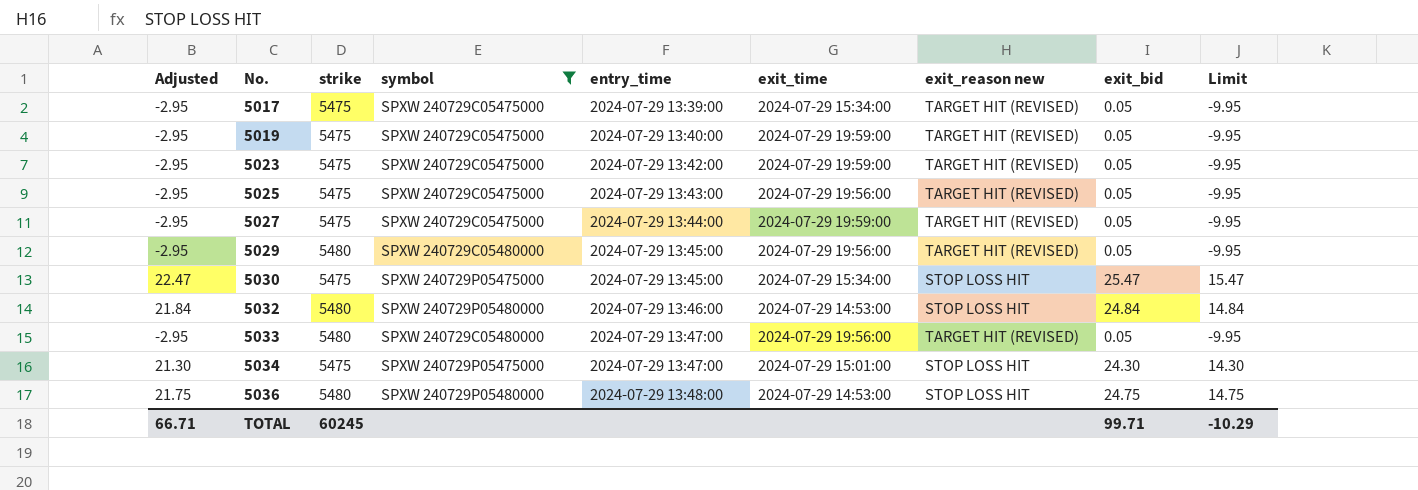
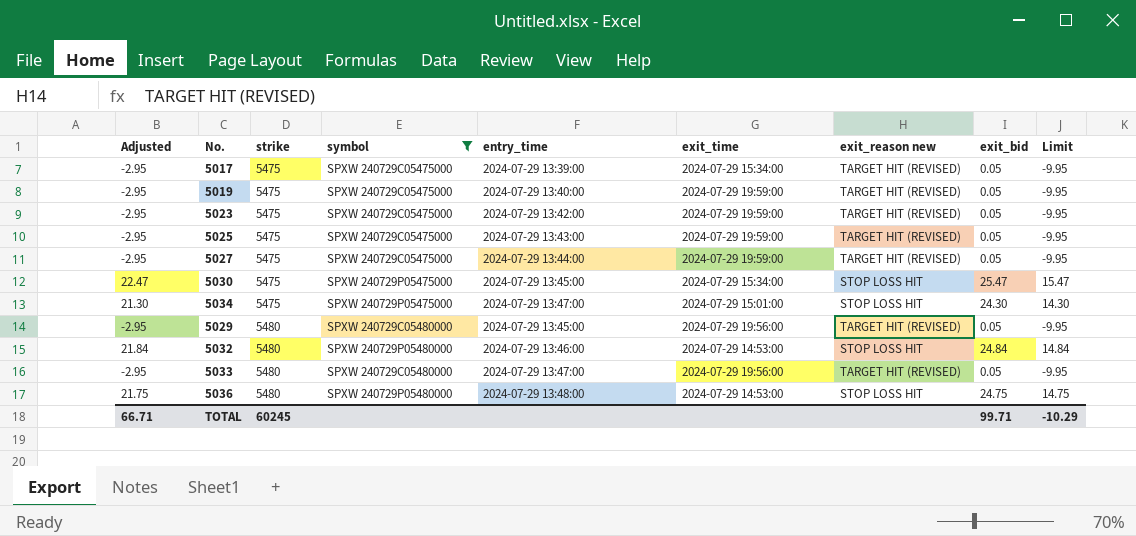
row order: No. ascending -> strike ascending
5025 | exit_time: 2024-07-29 19:56:00 -> 2024-07-29 19:59:00

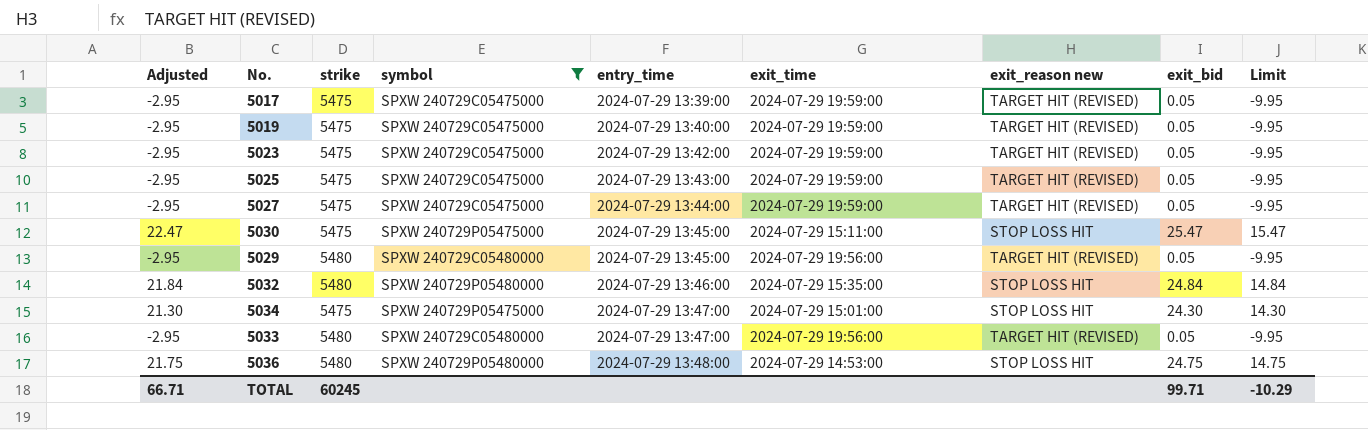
row order: strike ascending -> entry_time ascending
5017 | exit_time: 2024-07-29 15:34:00 -> 2024-07-29 19:59:00
5030 | exit_time: 2024-07-29 15:34:00 -> 2024-07-29 15:11:00
5032 | exit_time: 2024-07-29 14:53:00 -> 2024-07-29 15:35:00

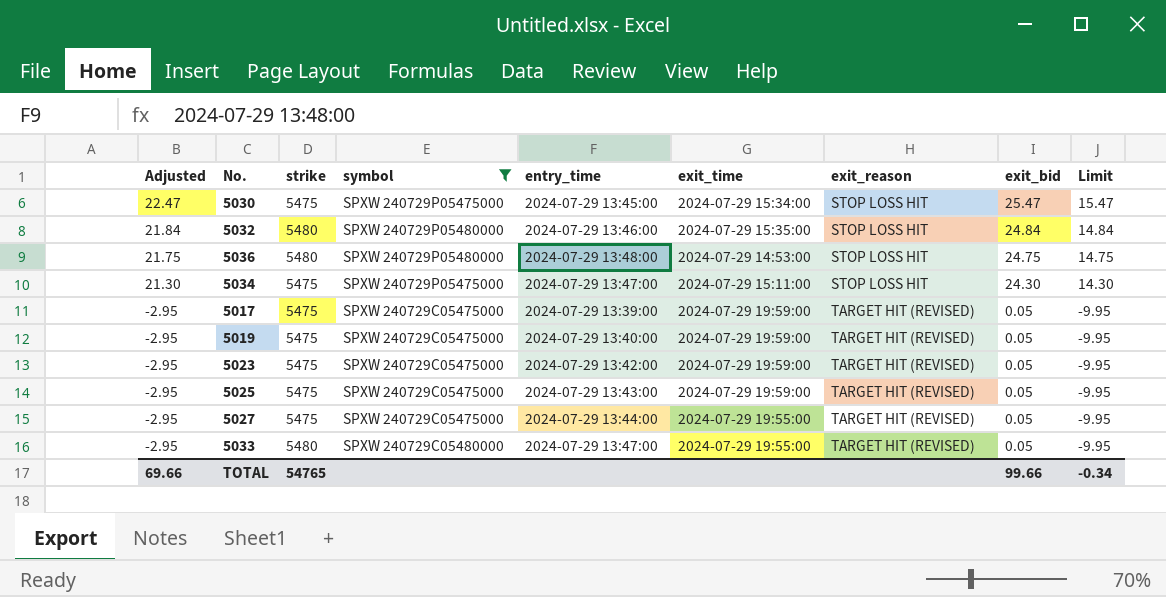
row order: entry_time ascending -> Adjusted descending
column name: exit_reason new -> exit_reason
row 5029: -2.95 | 5480 | SPXW 240729C05480000 | 2024-07-29 13:45:00 | 2024-07-29 19:56:00 | TARGET HIT (REVISED) | 0.05 | -9.95 -> none
5030 | exit_time: 2024-07-29 15:11:00 -> 2024-07-29 15:34:00
5034 | exit_time: 2024-07-29 15:01:00 -> 2024-07-29 15:11:00
5027 | exit_time: 2024-07-29 19:59:00 -> 2024-07-29 19:55:00
5033 | exit_time: 2024-07-29 19:56:00 -> 2024-07-29 19:55:00
TOTAL | Adjusted: 66.71 -> 69.66
TOTAL | strike: 60245 -> 54765
TOTAL | exit_bid: 99.71 -> 99.66
TOTAL | Limit: -10.29 -> -0.34

